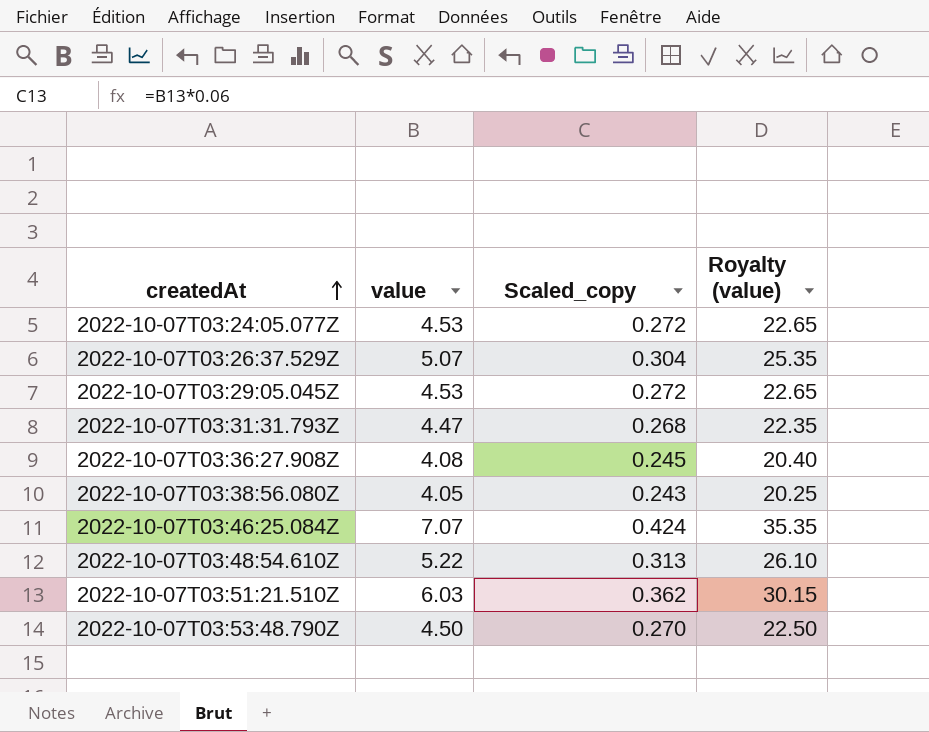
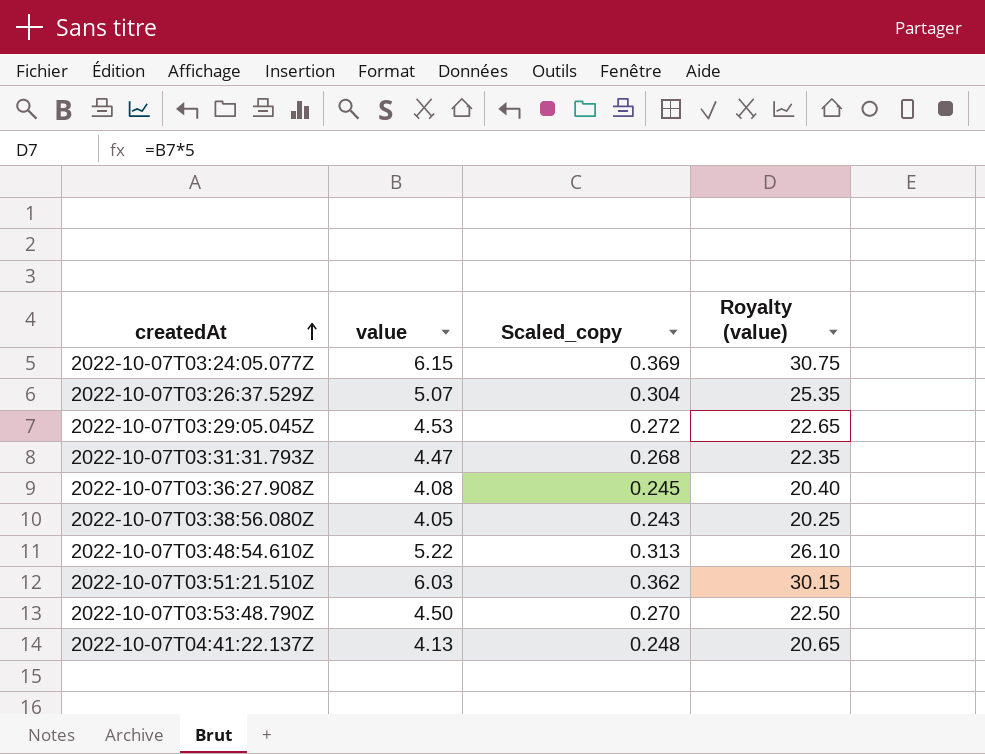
row 2022-10-07T03:46:25.084Z: 7.07 | 0.424 | 35.35 -> none
2022-10-07T03:24:05.077Z | value: 4.53 -> 6.15
2022-10-07T03:24:05.077Z | Scaled_copy: 0.272 -> 0.369
2022-10-07T03:24:05.077Z | Royalty (value): 22.65 -> 30.75
row 2022-10-07T04:41:22.137Z: none -> 4.13 | 0.248 | 20.65

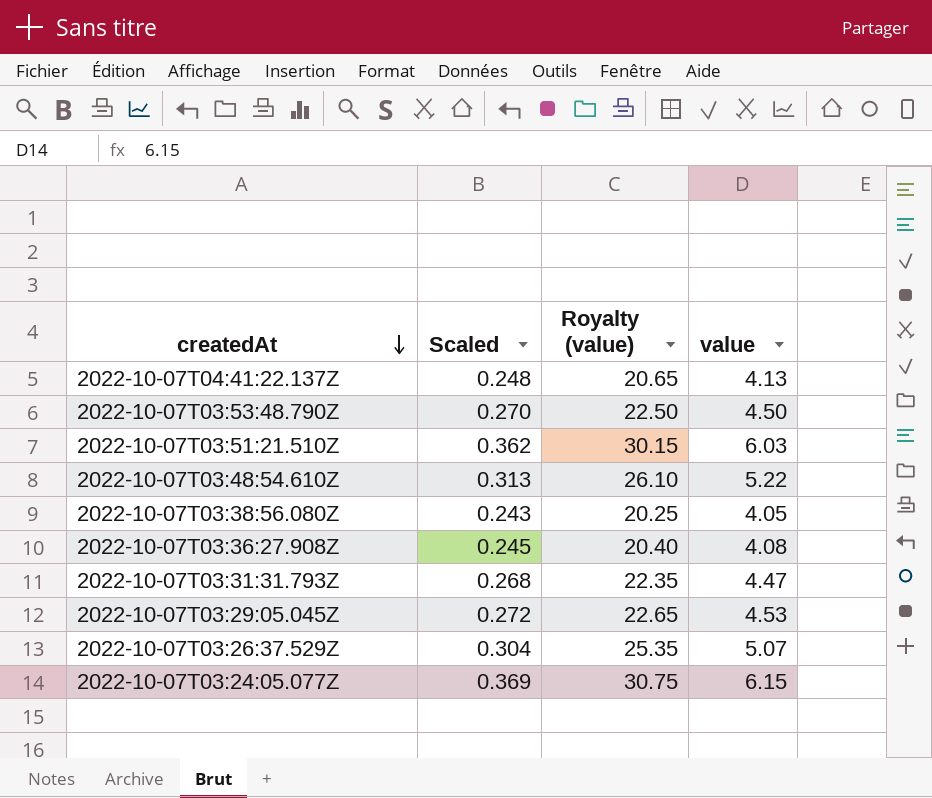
row order: createdAt ascending -> createdAt descending
column name: Scaled_copy -> Scaled
column value | position: 2 -> 4

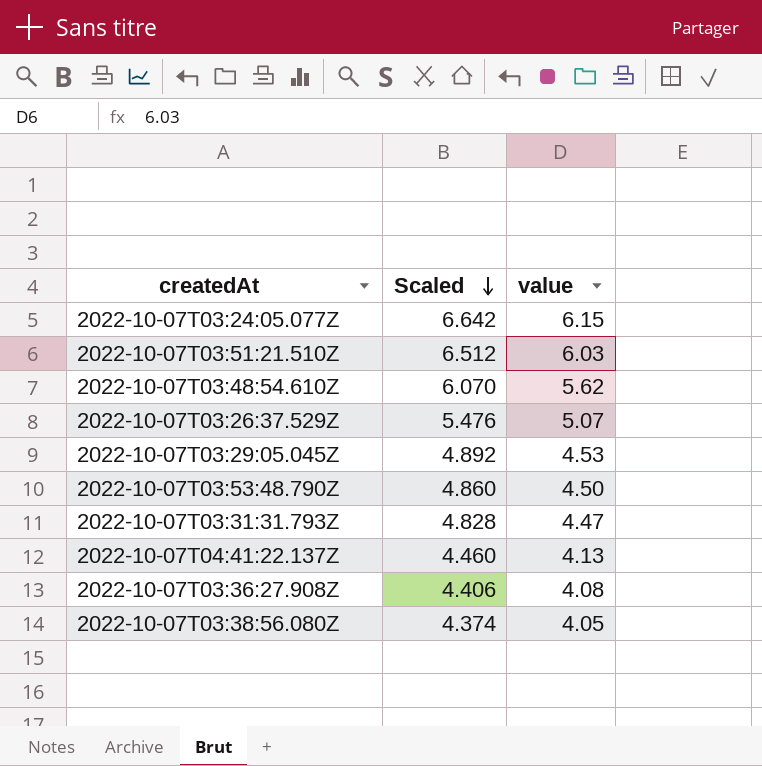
row order: createdAt descending -> Scaled descending
column Royalty (value) | formula: [value] * 5 -> none
column Scaled | formula: [value] * 0.06 -> [value] * 1.08
2022-10-07T03:48:54.610Z | value: 5.22 -> 5.62

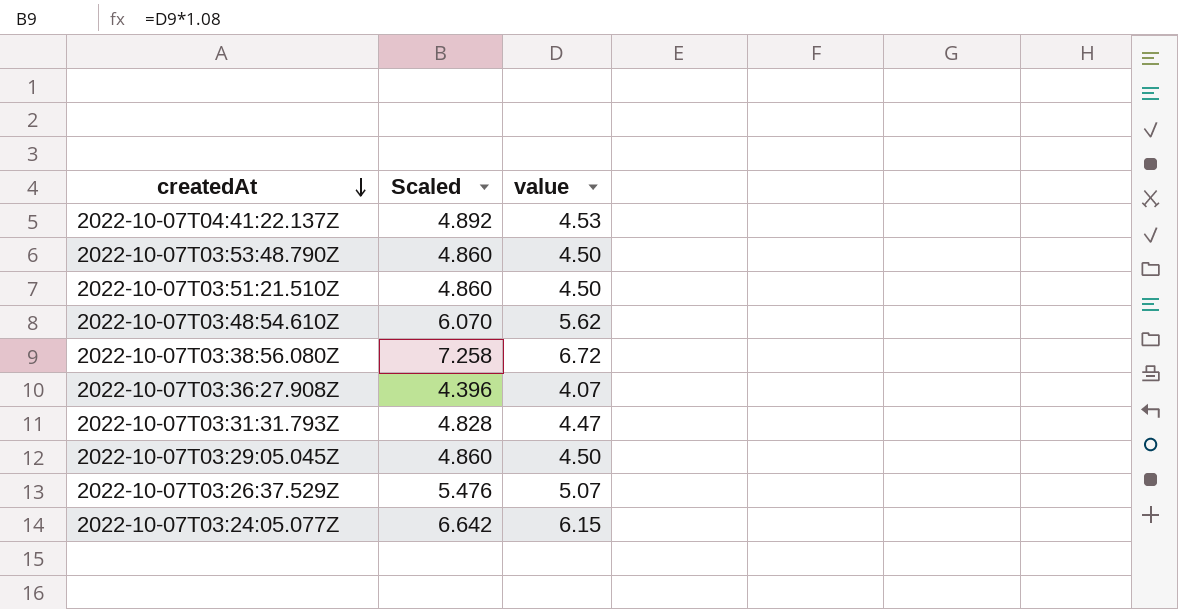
row order: Scaled descending -> createdAt descending
2022-10-07T04:41:22.137Z | Scaled: 4.460 -> 4.892
2022-10-07T04:41:22.137Z | value: 4.13 -> 4.53
2022-10-07T03:51:21.510Z | Scaled: 6.512 -> 4.860
2022-10-07T03:51:21.510Z | value: 6.03 -> 4.50
2022-10-07T03:38:56.080Z | Scaled: 4.374 -> 7.258
2022-10-07T03:38:56.080Z | value: 4.05 -> 6.72
2022-10-07T03:36:27.908Z | Scaled: 4.406 -> 4.396
2022-10-07T03:36:27.908Z | value: 4.08 -> 4.07
2022-10-07T03:29:05.045Z | Scaled: 4.892 -> 4.860
2022-10-07T03:29:05.045Z | value: 4.53 -> 4.50

